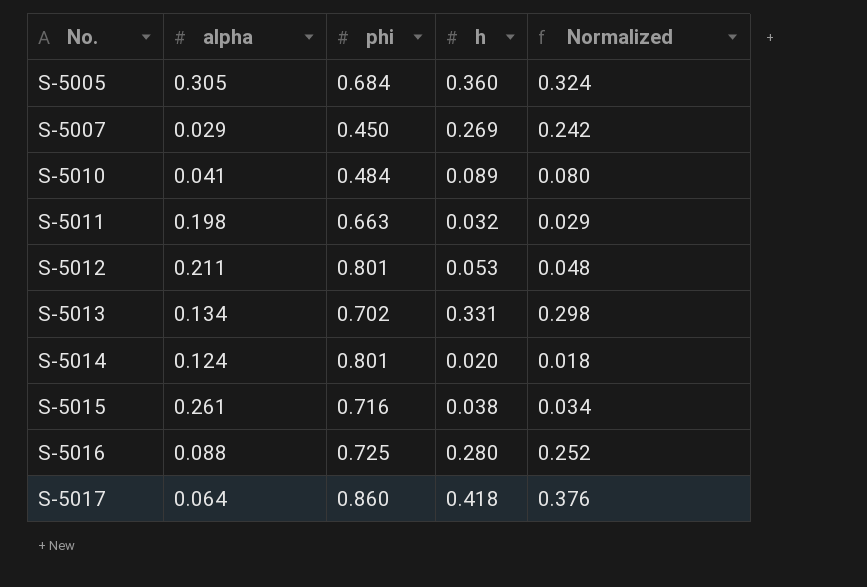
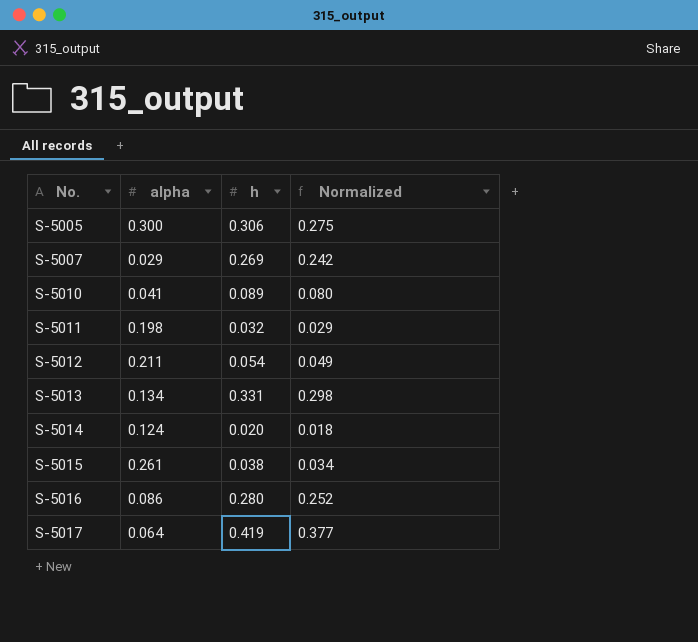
column phi | position: 3 -> none
S-5005 | alpha: 0.305 -> 0.300
S-5005 | h: 0.360 -> 0.306
S-5005 | Normalized: 0.324 -> 0.275
S-5012 | h: 0.053 -> 0.054
S-5012 | Normalized: 0.048 -> 0.049
S-5016 | alpha: 0.088 -> 0.086
S-5017 | h: 0.418 -> 0.419
S-5017 | Normalized: 0.376 -> 0.377

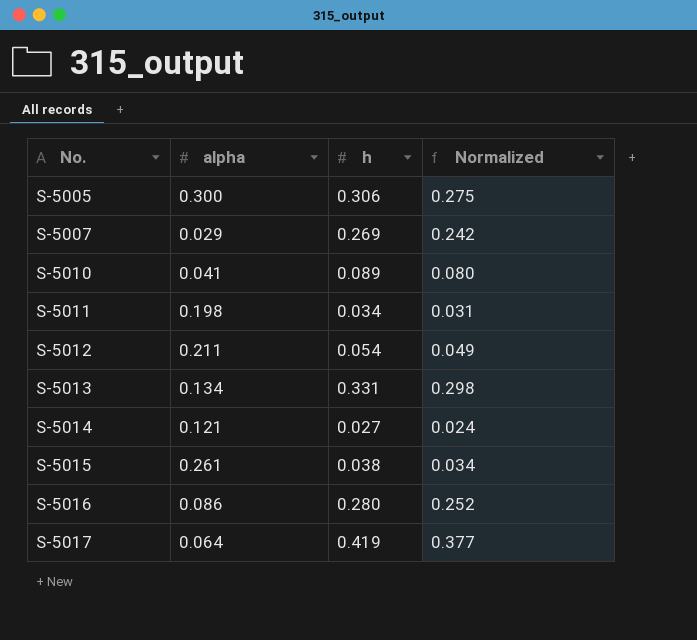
S-5011 | h: 0.032 -> 0.034
S-5011 | Normalized: 0.029 -> 0.031
S-5014 | alpha: 0.124 -> 0.121
S-5014 | h: 0.020 -> 0.027
S-5014 | Normalized: 0.018 -> 0.024

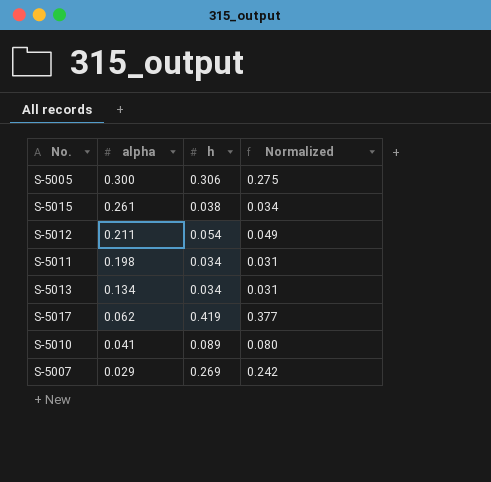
row order: No. ascending -> alpha descending
row S-5014: 0.121 | 0.027 | 0.024 -> none
row S-5016: 0.086 | 0.280 | 0.252 -> none
S-5013 | h: 0.331 -> 0.034
S-5013 | Normalized: 0.298 -> 0.031
S-5017 | alpha: 0.064 -> 0.062

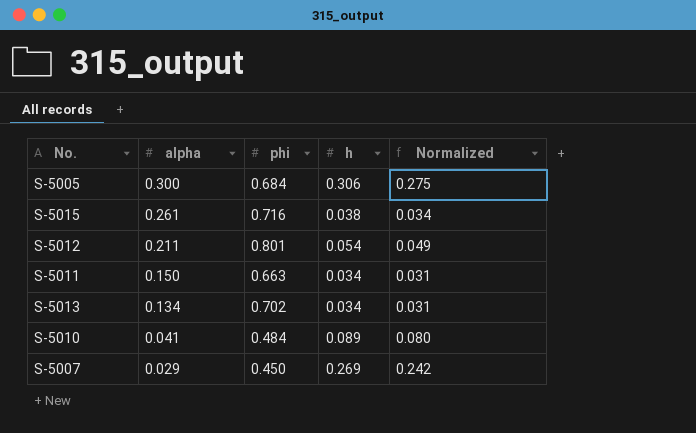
column phi | position: none -> 3
row S-5017: 0.062 | 0.419 | 0.377 -> none
S-5011 | alpha: 0.198 -> 0.150

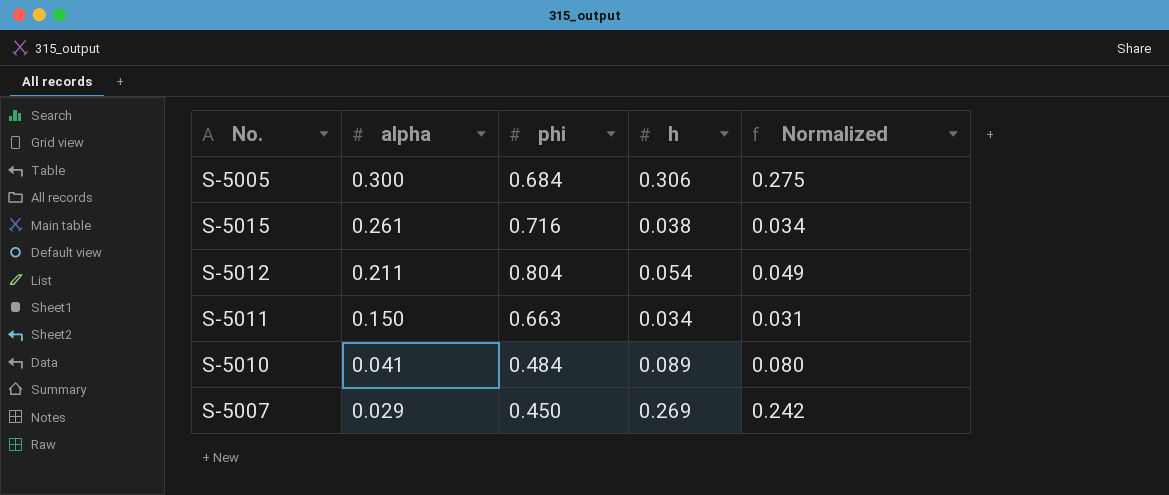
row S-5013: 0.134 | 0.702 | 0.034 | 0.031 -> none
S-5012 | phi: 0.801 -> 0.804

